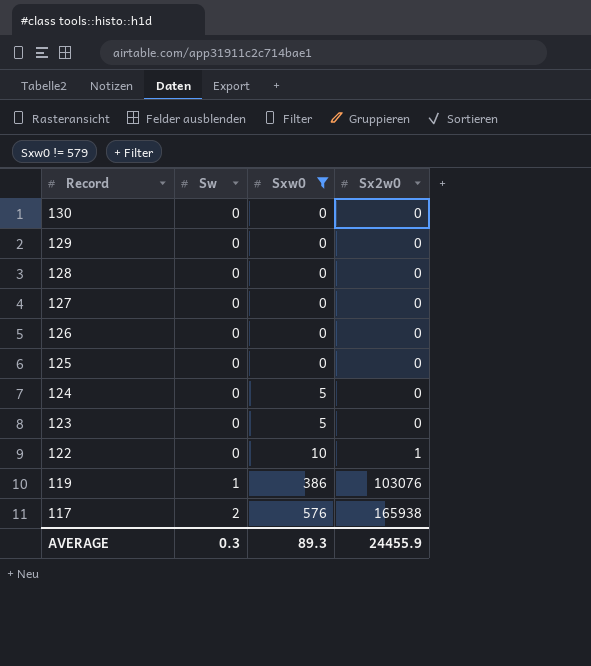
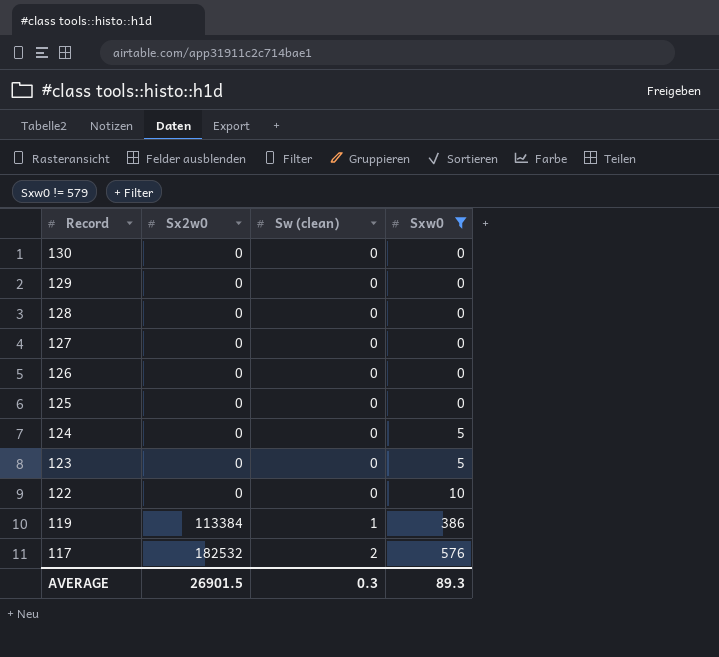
column Sx2w0 | position: 4 -> 2
column name: Sw -> Sw (clean)
122 | Sx2w0: 1 -> 0
119 | Sx2w0: 103076 -> 113384
117 | Sx2w0: 165938 -> 182532
AVERAGE | Sx2w0: 24455.9 -> 26901.5

